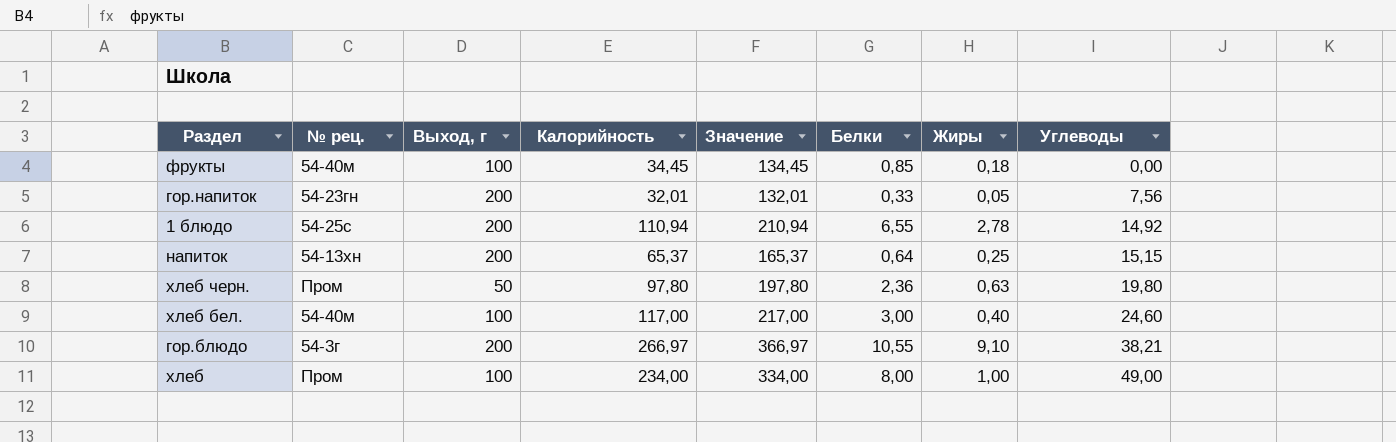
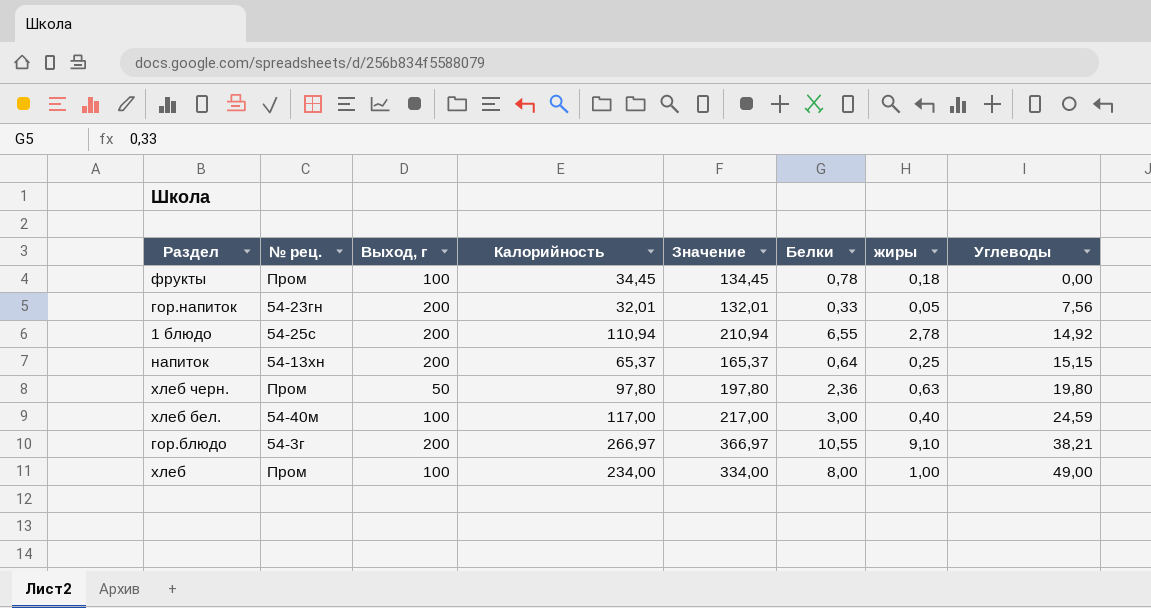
column name: Жиры -> жиры
фрукты | № рец.: 54-40м -> Пром
фрукты | Белки: 0,85 -> 0,78
хлеб бел. | Углеводы: 24,60 -> 24,59

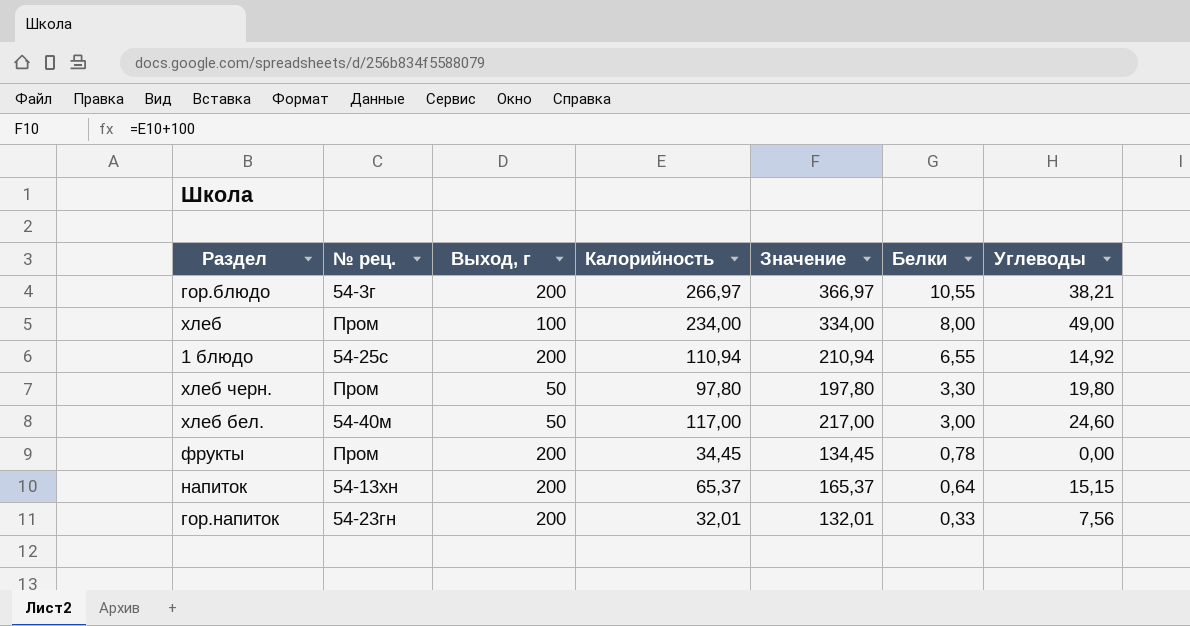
row order: Углеводы ascending -> Белки descending
column жиры | position: 7 -> none
хлеб черн. | Белки: 2,36 -> 3,30
хлеб бел. | Выход, г: 100 -> 50
хлеб бел. | Углеводы: 24,59 -> 24,60
фрукты | Выход, г: 100 -> 200

